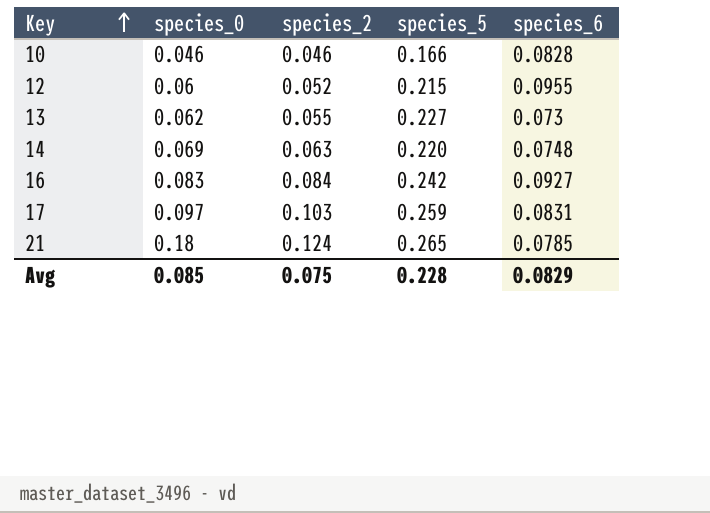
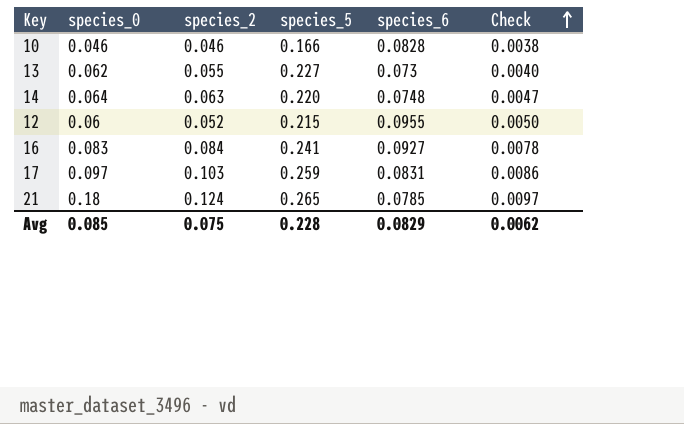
row order: Key ascending -> Check ascending
column Check | formula: none -> [species_2] * [species_6]
14 | species_0: 0.069 -> 0.064
16 | species_5: 0.242 -> 0.241

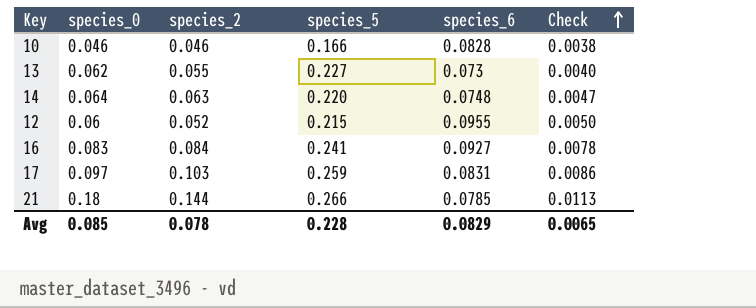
21 | species_2: 0.124 -> 0.144
21 | species_5: 0.265 -> 0.266
21 | Check: 0.0097 -> 0.0113
Avg | species_2: 0.075 -> 0.078
Avg | Check: 0.0062 -> 0.0065

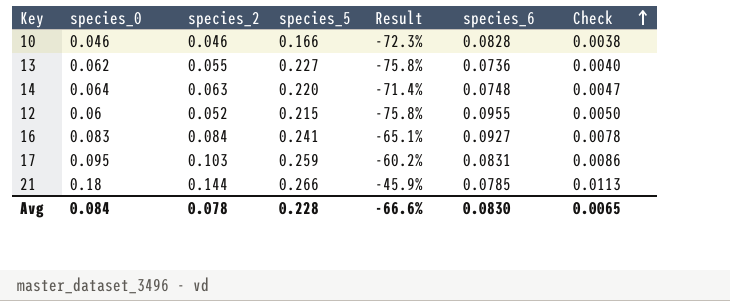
column Result | formula: none -> ([species_2] - [species_5]) / [species_5]
13 | species_6: 0.073 -> 0.0736
17 | species_0: 0.097 -> 0.095
Avg | species_0: 0.085 -> 0.084
Avg | species_6: 0.0829 -> 0.0830

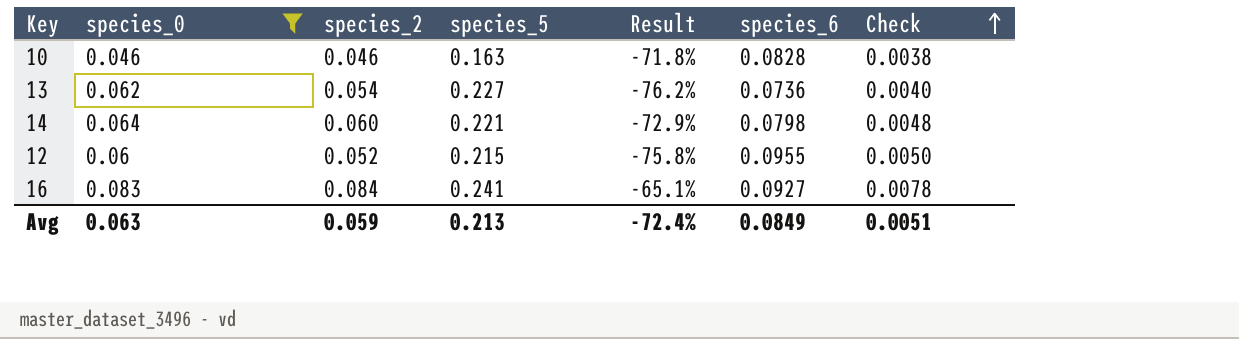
filter: none -> species_0 <= 0.083
10 | species_5: 0.166 -> 0.163
10 | Result: -72.3% -> -71.8%
13 | species_2: 0.055 -> 0.054
13 | Result: -75.8% -> -76.2%
14 | species_2: 0.063 -> 0.060
14 | species_5: 0.220 -> 0.221
14 | Result: -71.4% -> -72.9%
14 | species_6: 0.0748 -> 0.0798
14 | Check: 0.0047 -> 0.0048
Avg | species_0: 0.084 -> 0.063
Avg | species_2: 0.078 -> 0.059
Avg | species_5: 0.228 -> 0.213
Avg | Result: -66.6% -> -72.4%
Avg | species_6: 0.0830 -> 0.0849
Avg | Check: 0.0065 -> 0.0051

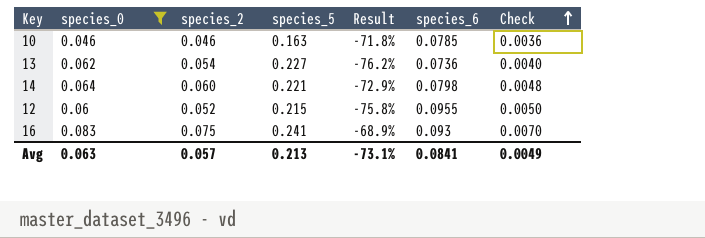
10 | species_6: 0.0828 -> 0.0785
10 | Check: 0.0038 -> 0.0036
16 | species_2: 0.084 -> 0.075
16 | Result: -65.1% -> -68.9%
16 | species_6: 0.0927 -> 0.093
16 | Check: 0.0078 -> 0.0070
Avg | species_2: 0.059 -> 0.057
Avg | Result: -72.4% -> -73.1%
Avg | species_6: 0.0849 -> 0.0841
Avg | Check: 0.0051 -> 0.0049

